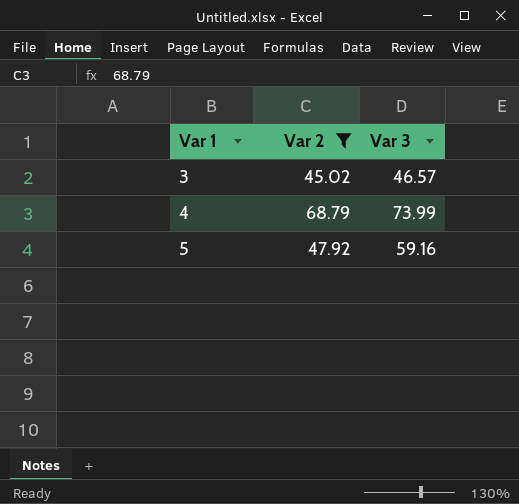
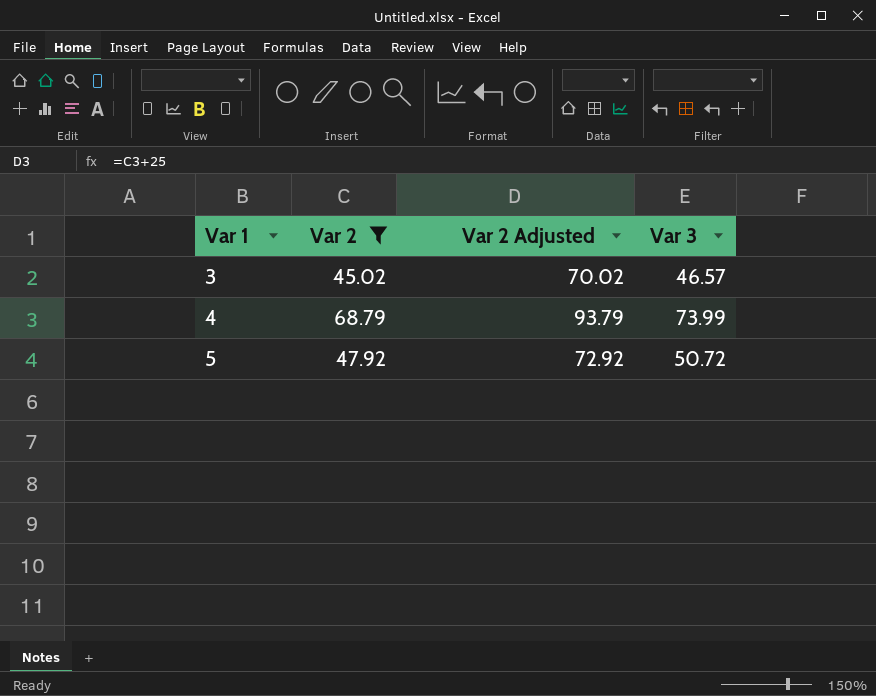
column Var 2 Adjusted | formula: none -> [Var 2] + 25
5 | Var 3: 59.16 -> 50.72

